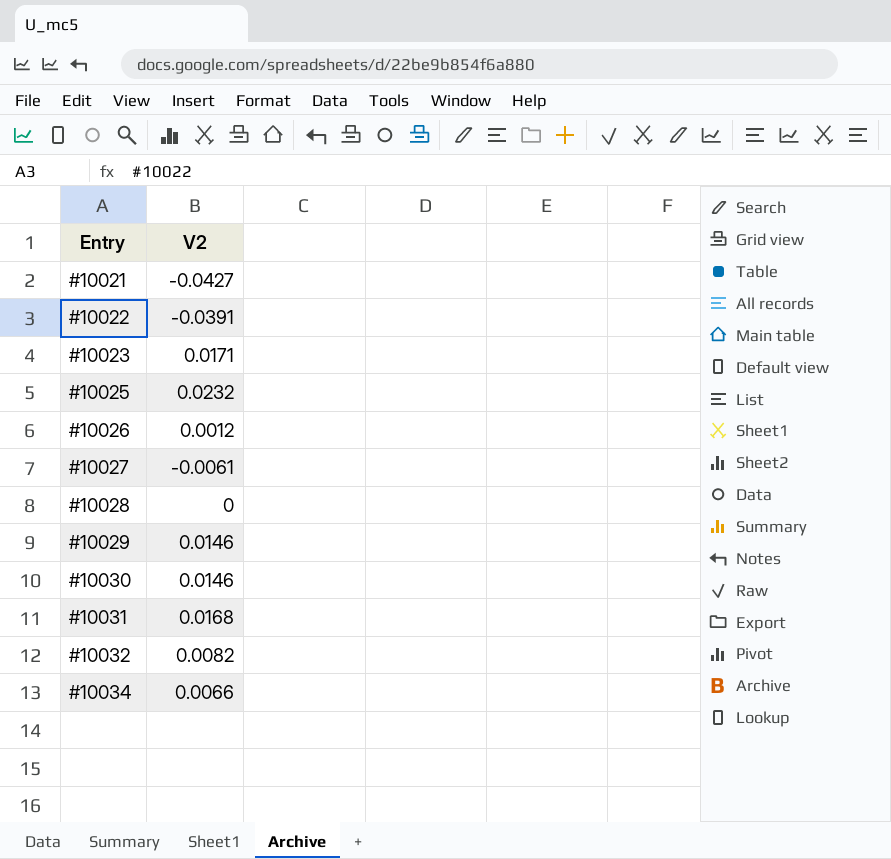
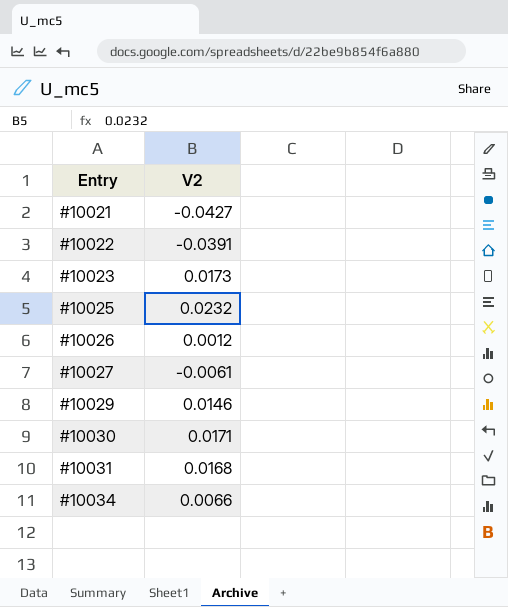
row #10028: 0 -> none
row #10032: 0.0082 -> none
#10023 | V2: 0.0171 -> 0.0173
#10030 | V2: 0.0146 -> 0.0171

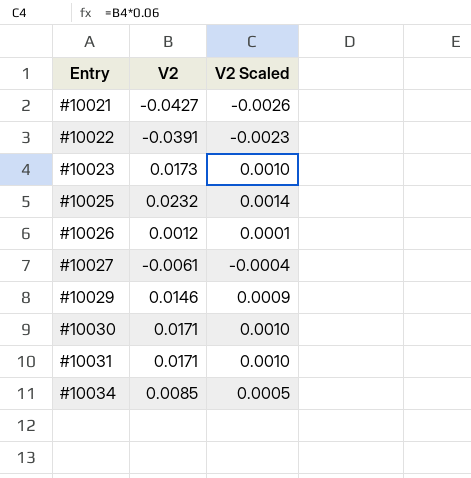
column V2 Scaled | formula: none -> [V2] * 0.06
#10031 | V2: 0.0168 -> 0.0171
#10034 | V2: 0.0066 -> 0.0085

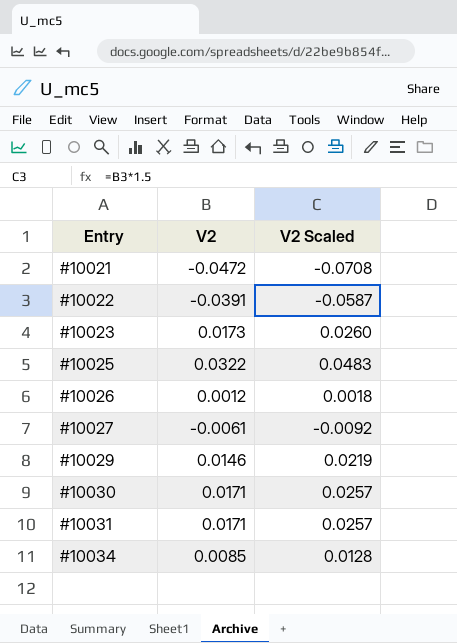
column V2 Scaled | formula: [V2] * 0.06 -> [V2] * 1.5
#10021 | V2: -0.0427 -> -0.0472
#10025 | V2: 0.0232 -> 0.0322

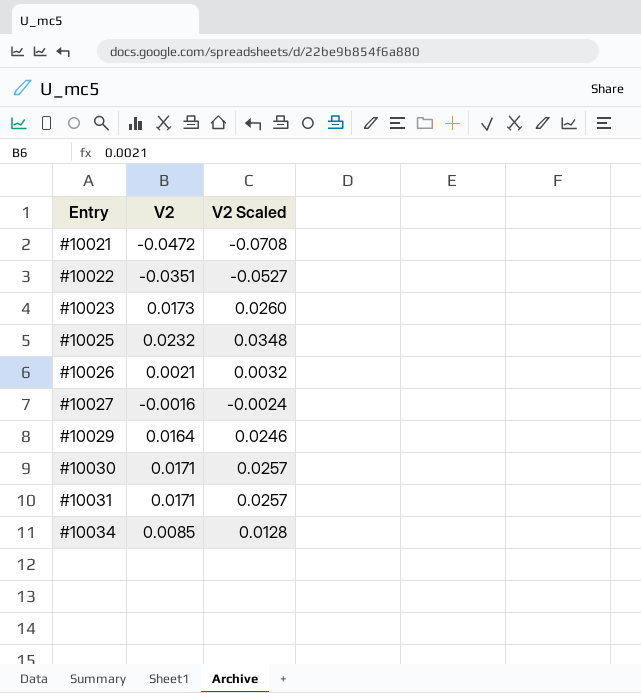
#10022 | V2: -0.0391 -> -0.0351
#10022 | V2 Scaled: -0.0587 -> -0.0527
#10025 | V2: 0.0322 -> 0.0232
#10025 | V2 Scaled: 0.0483 -> 0.0348
#10026 | V2: 0.0012 -> 0.0021
#10026 | V2 Scaled: 0.0018 -> 0.0032
#10027 | V2: -0.0061 -> -0.0016
#10027 | V2 Scaled: -0.0092 -> -0.0024
#10029 | V2: 0.0146 -> 0.0164
#10029 | V2 Scaled: 0.0219 -> 0.0246

